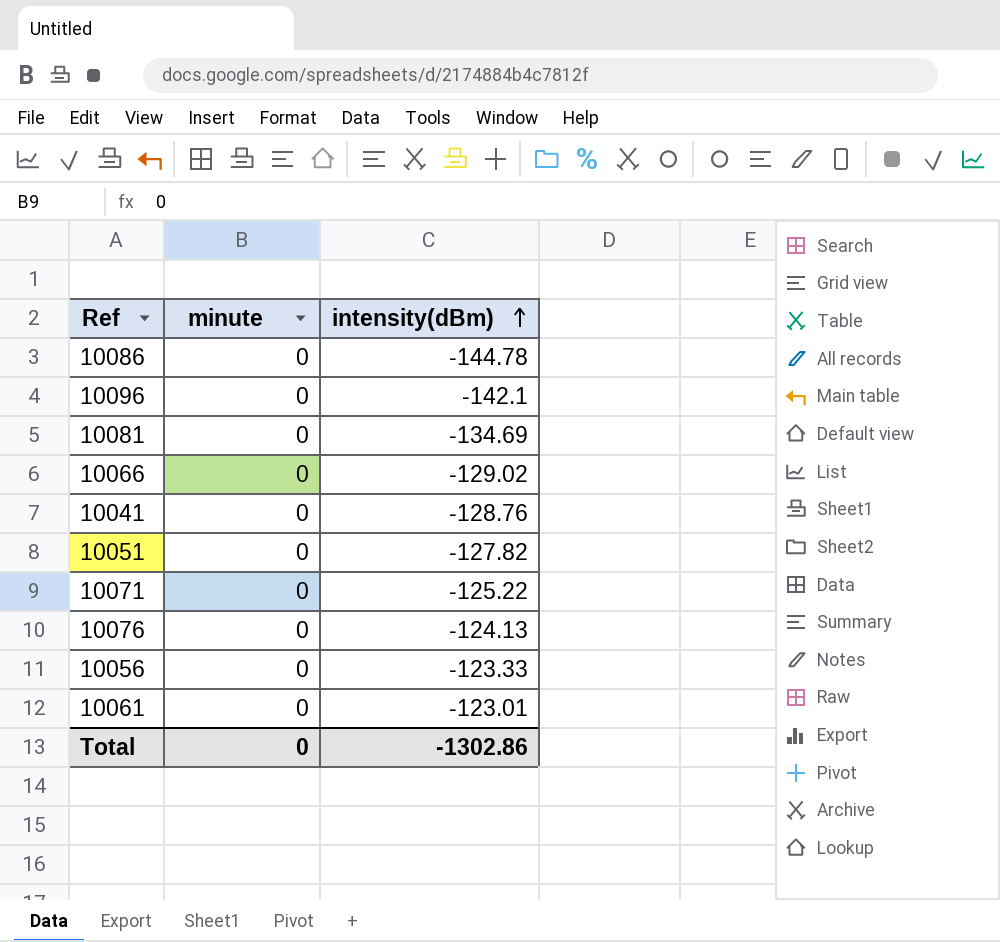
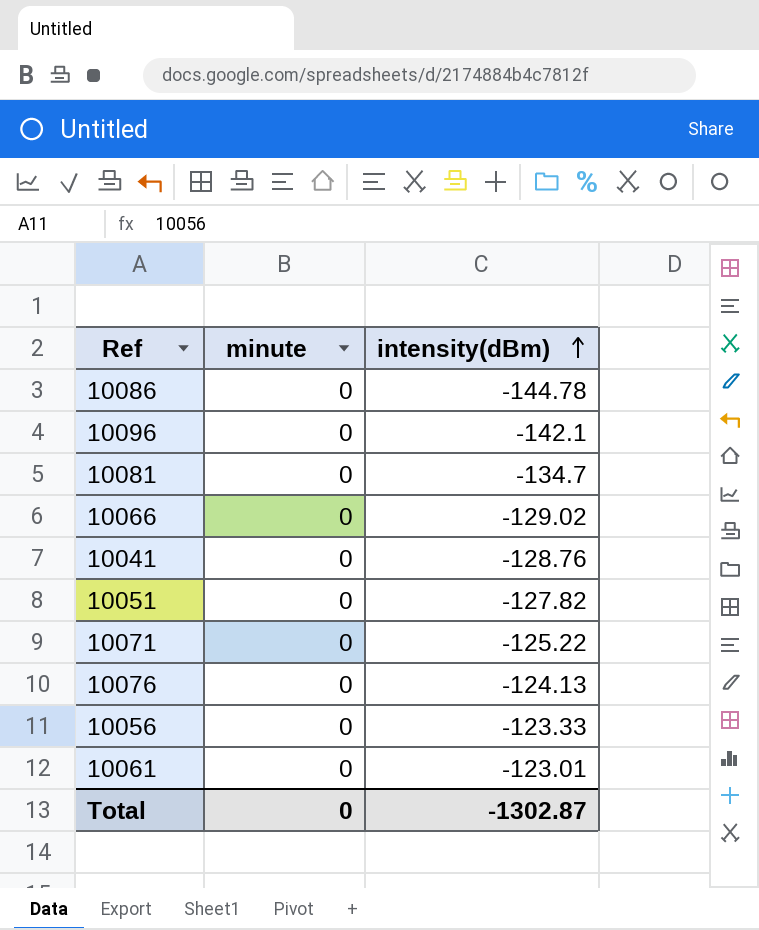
10081 | intensity(dBm): -134.69 -> -134.7
Total | intensity(dBm): -1302.86 -> -1302.87

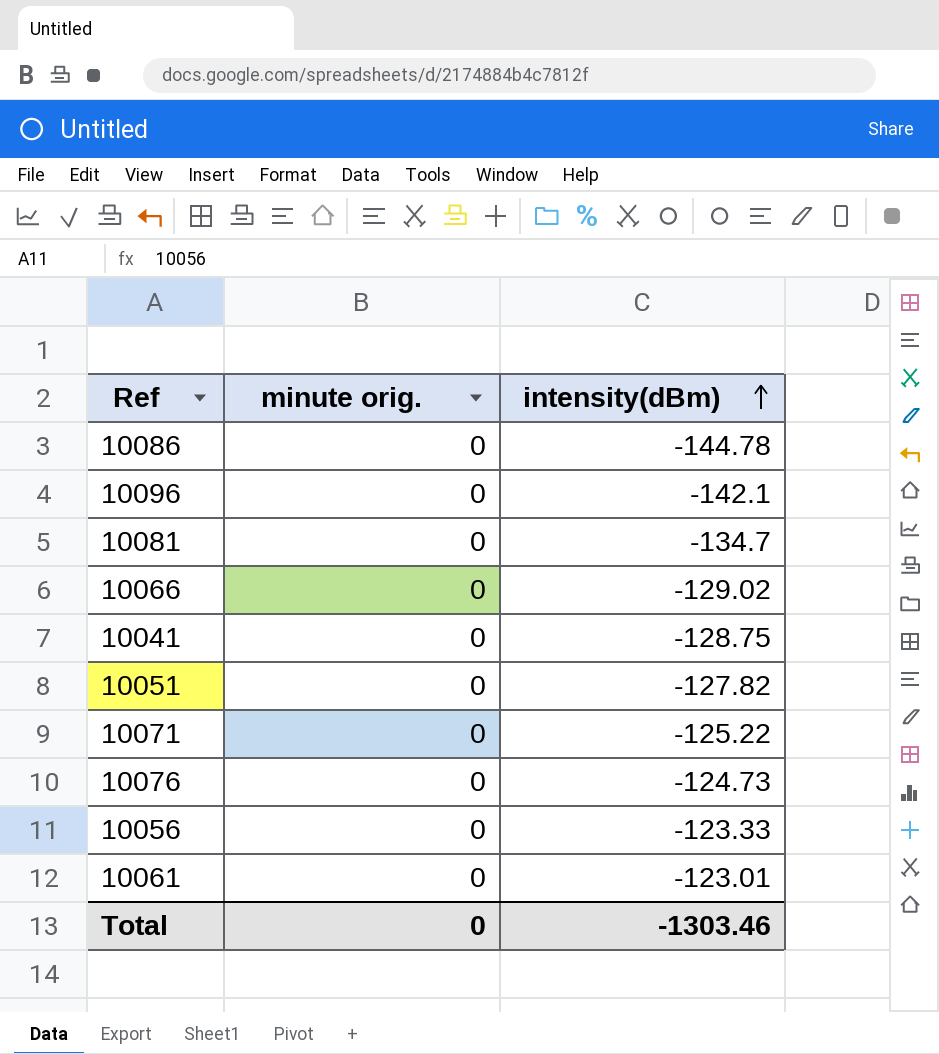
column name: minute -> minute orig.
10041 | intensity(dBm): -128.76 -> -128.75
10076 | intensity(dBm): -124.13 -> -124.73
Total | intensity(dBm): -1302.87 -> -1303.46

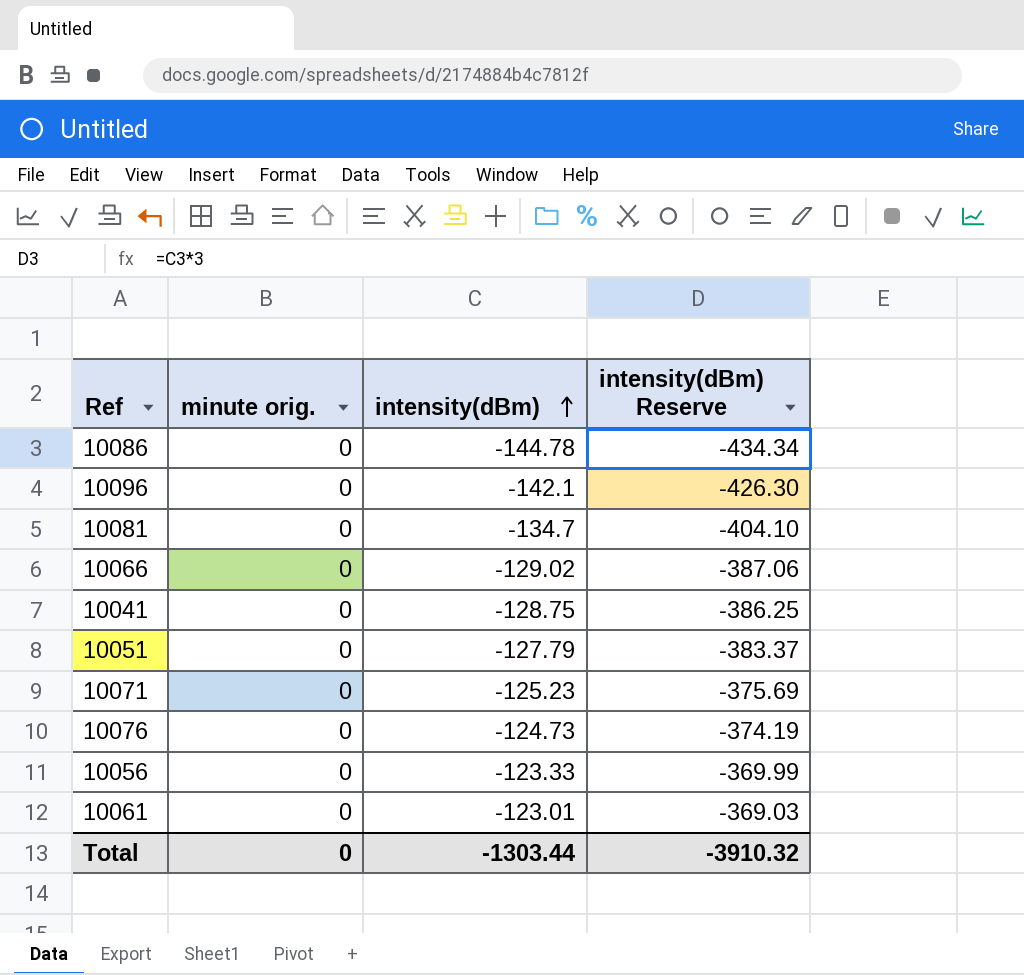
column intensity(dBm) Reserve | formula: none -> [intensity(dBm)] * 3
10051 | intensity(dBm): -127.82 -> -127.79
10071 | intensity(dBm): -125.22 -> -125.23
Total | intensity(dBm): -1303.46 -> -1303.44

